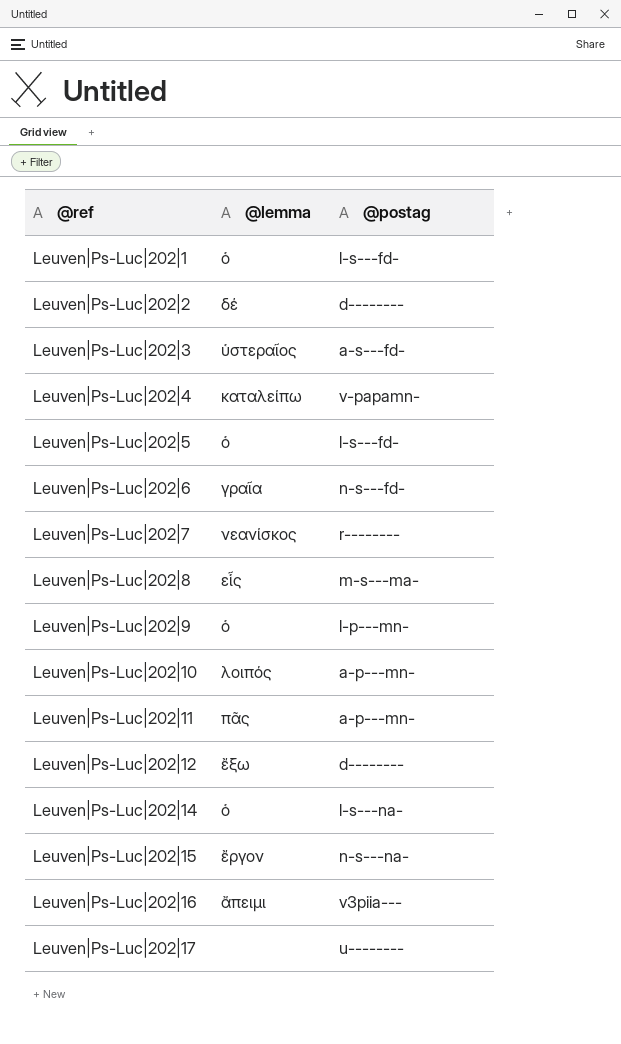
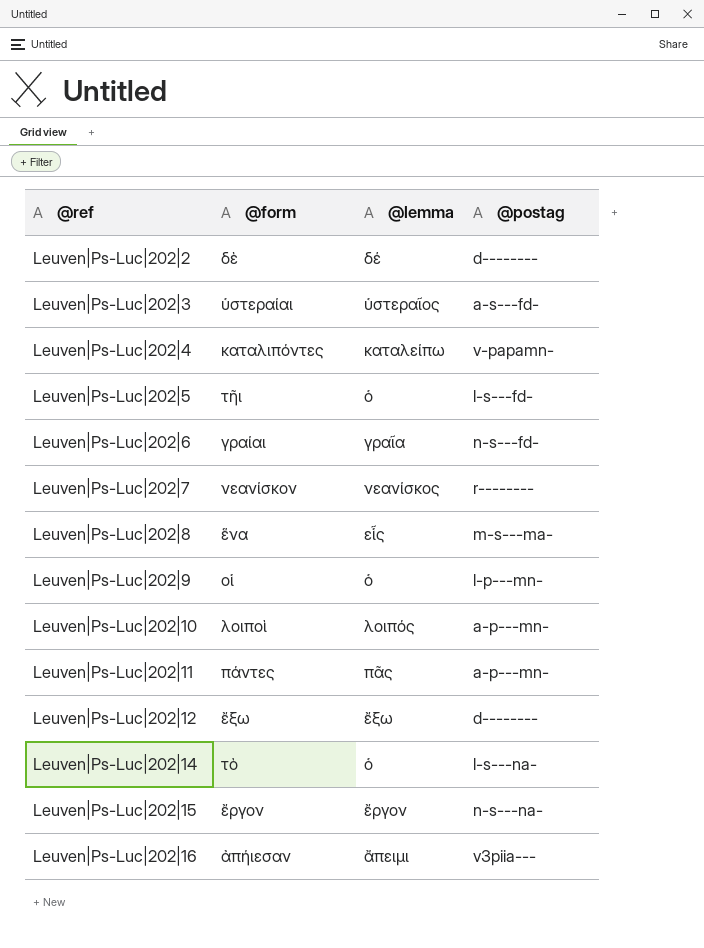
column @form | position: none -> 2
row Leuven|Ps-Luc|202|1: ὁ | l-s---fd- -> none
row Leuven|Ps-Luc|202|17: none | u-------- -> none

